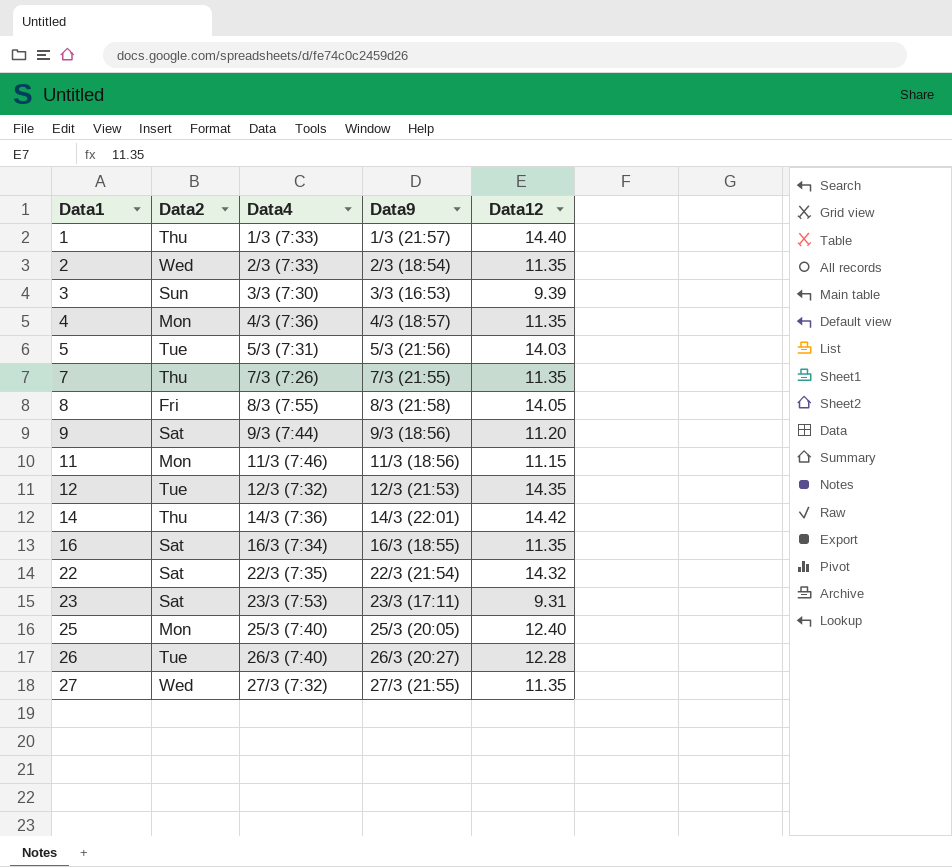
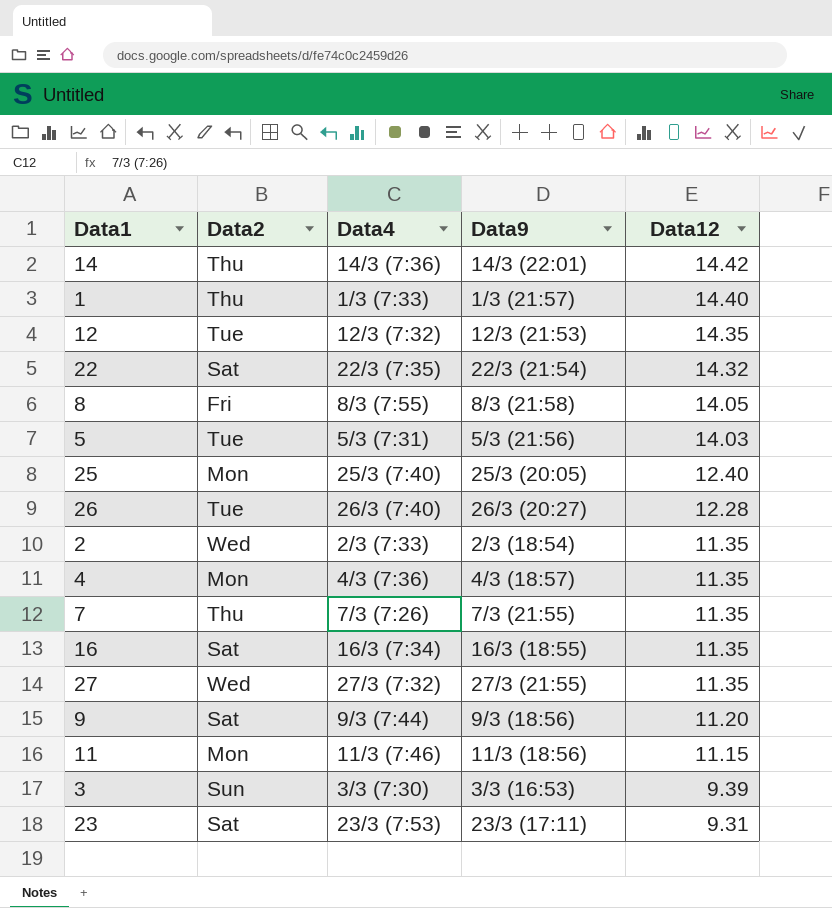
row order: Data1 ascending -> Data12 descending

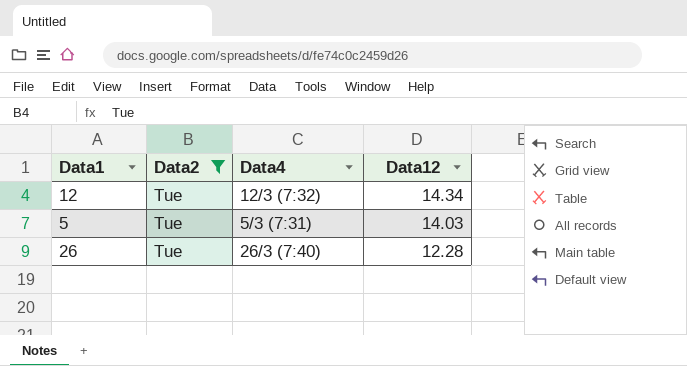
filter: none -> Data2 = Tue
column Data9 | position: 4 -> none
12 | Data12: 14.35 -> 14.34

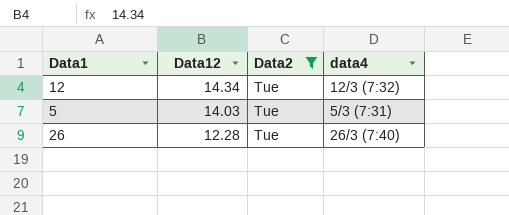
column Data12 | position: 4 -> 2
column name: Data4 -> data4

